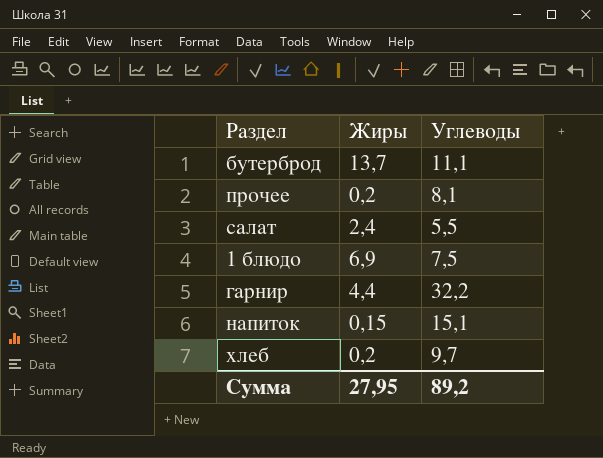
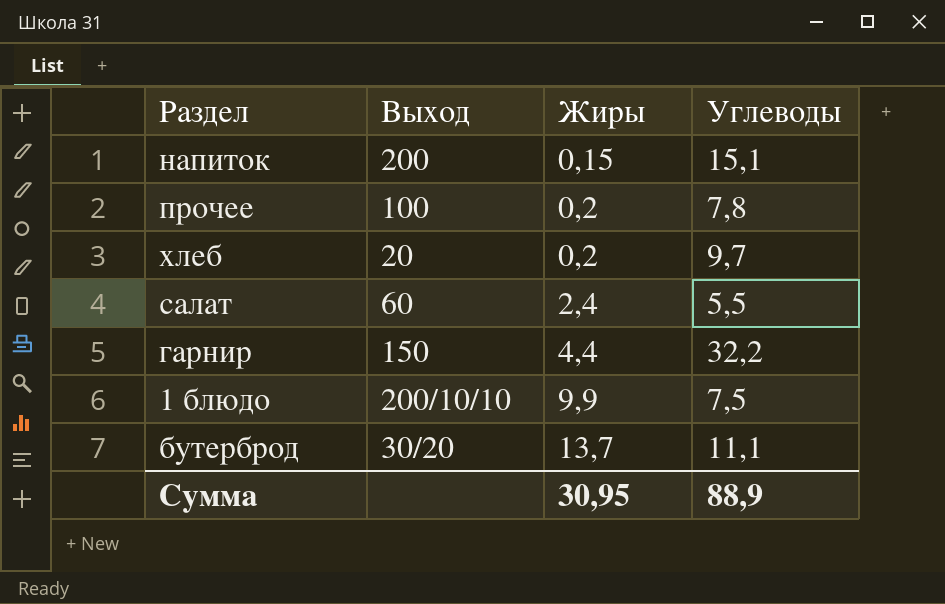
row order: none -> Жиры ascending
column Выход | position: none -> 2
прочее | Углеводы: 8,1 -> 7,8
1 блюдо | Жиры: 6,9 -> 9,9
Сумма | Жиры: 27,95 -> 30,95
Сумма | Углеводы: 89,2 -> 88,9

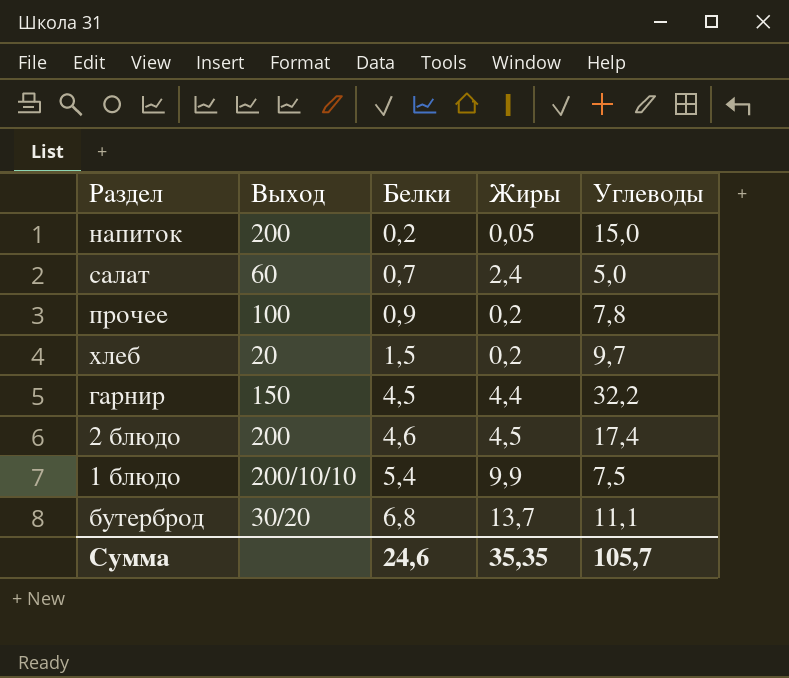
row order: Жиры ascending -> Белки ascending
column Белки | position: none -> 3
напиток | Жиры: 0,15 -> 0,05
напиток | Углеводы: 15,1 -> 15,0
салат | Углеводы: 5,5 -> 5,0
row 2 блюдо: none -> 200 | 4,6 | 4,5 | 17,4
Сумма | Жиры: 30,95 -> 35,35
Сумма | Углеводы: 88,9 -> 105,7

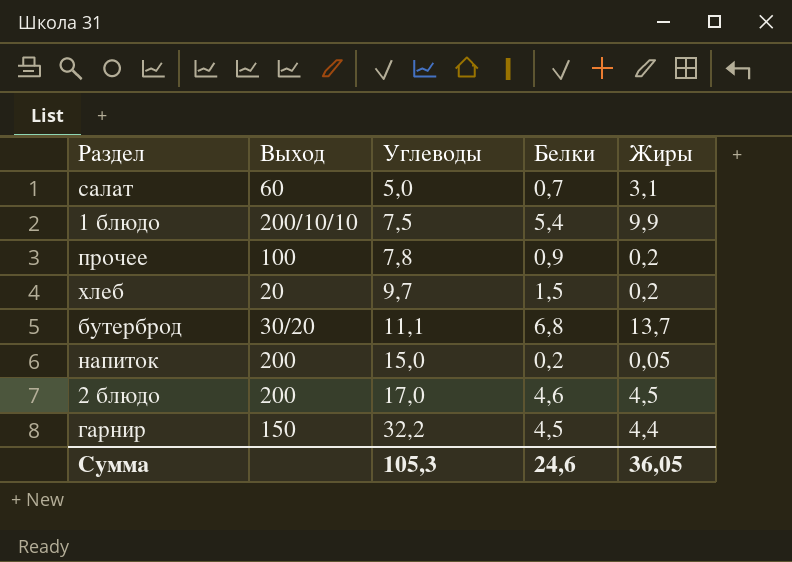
row order: Белки ascending -> Углеводы ascending
column Углеводы | position: 5 -> 3
салат | Жиры: 2,4 -> 3,1
2 блюдо | Углеводы: 17,4 -> 17,0
Сумма | Углеводы: 105,7 -> 105,3
Сумма | Жиры: 35,35 -> 36,05

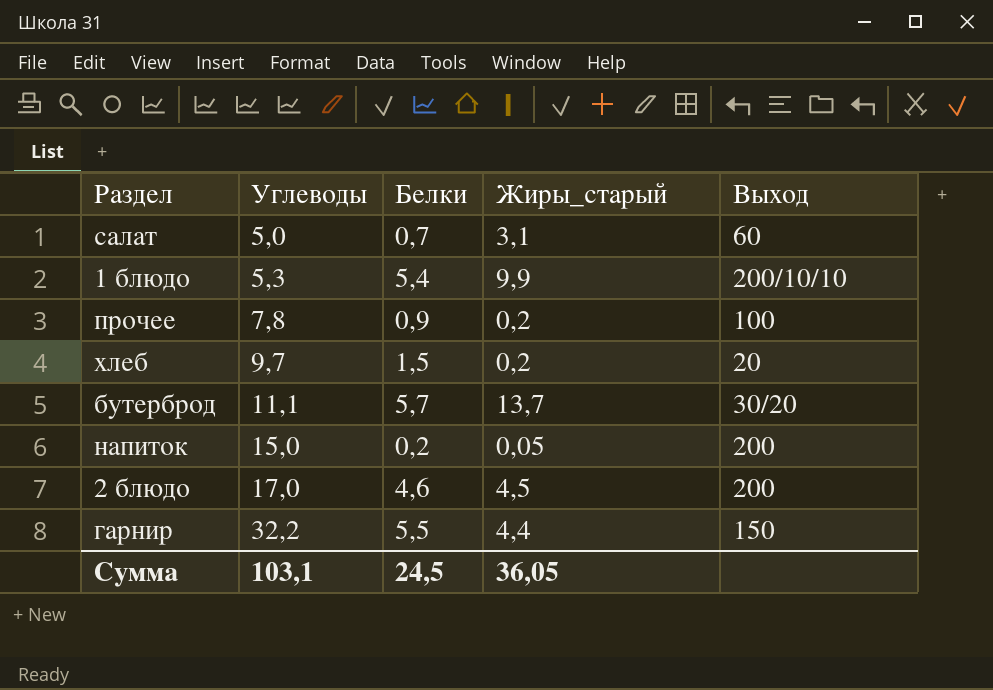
column name: Жиры -> Жиры_старый
column Выход | position: 2 -> 5
1 блюдо | Углеводы: 7,5 -> 5,3
бутерброд | Белки: 6,8 -> 5,7
гарнир | Белки: 4,5 -> 5,5
Сумма | Углеводы: 105,3 -> 103,1
Сумма | Белки: 24,6 -> 24,5

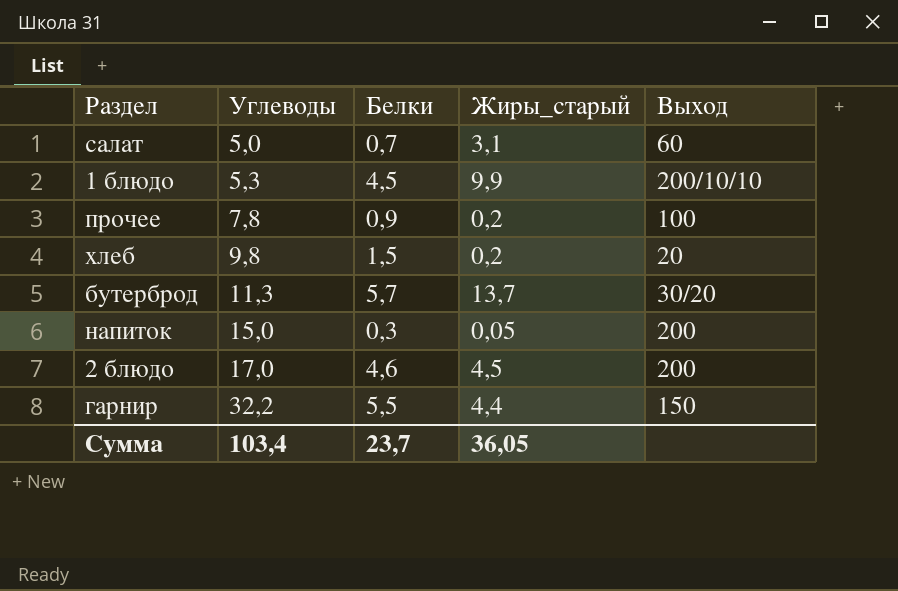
1 блюдо | Белки: 5,4 -> 4,5
хлеб | Углеводы: 9,7 -> 9,8
бутерброд | Углеводы: 11,1 -> 11,3
напиток | Белки: 0,2 -> 0,3
Сумма | Углеводы: 103,1 -> 103,4
Сумма | Белки: 24,5 -> 23,7

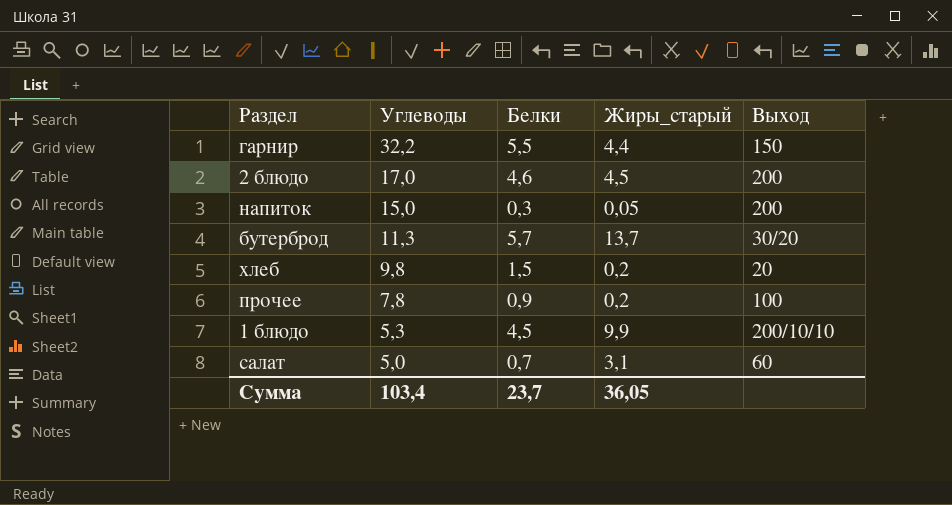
row order: Углеводы ascending -> Углеводы descending

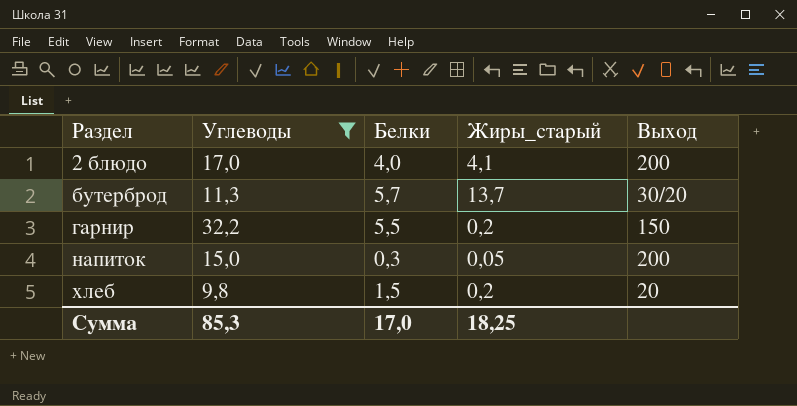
filter: none -> Углеводы >= 9,8
row order: Углеводы descending -> Раздел ascending
2 блюдо | Белки: 4,6 -> 4,0
2 блюдо | Жиры_старый: 4,5 -> 4,1
гарнир | Жиры_старый: 4,4 -> 0,2
Сумма | Углеводы: 103,4 -> 85,3
Сумма | Белки: 23,7 -> 17,0
Сумма | Жиры_старый: 36,05 -> 18,25

